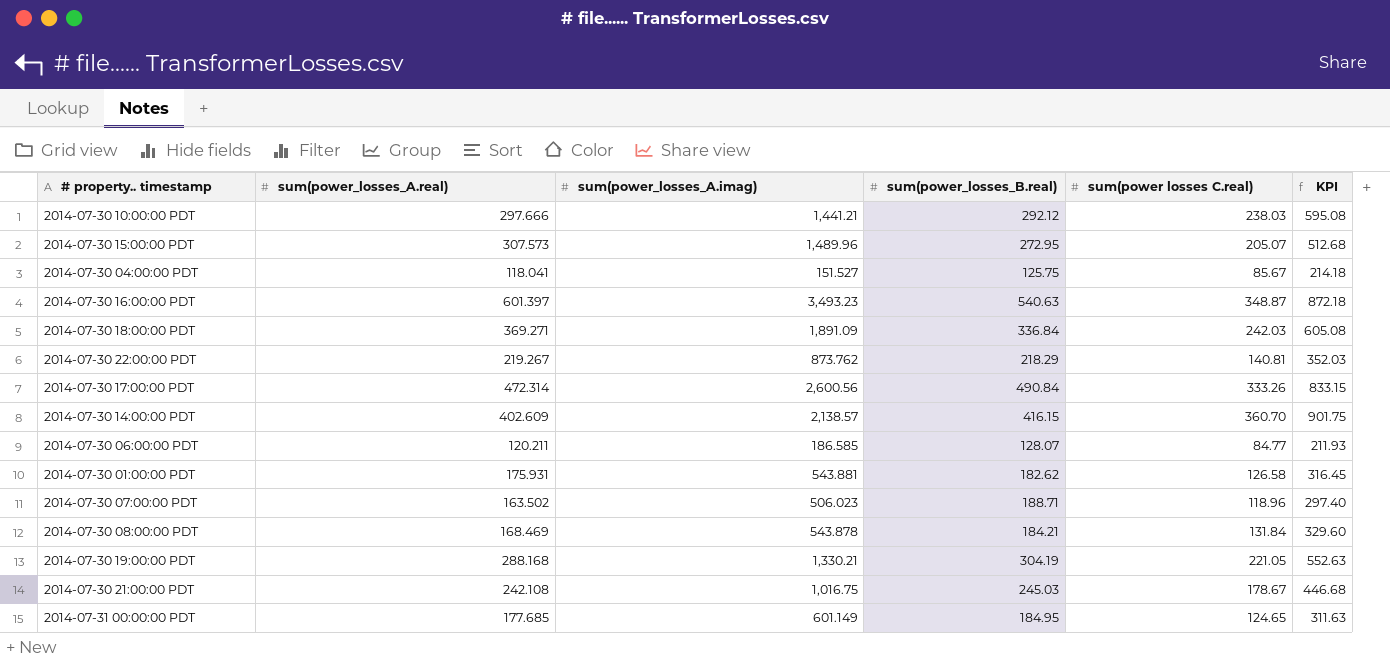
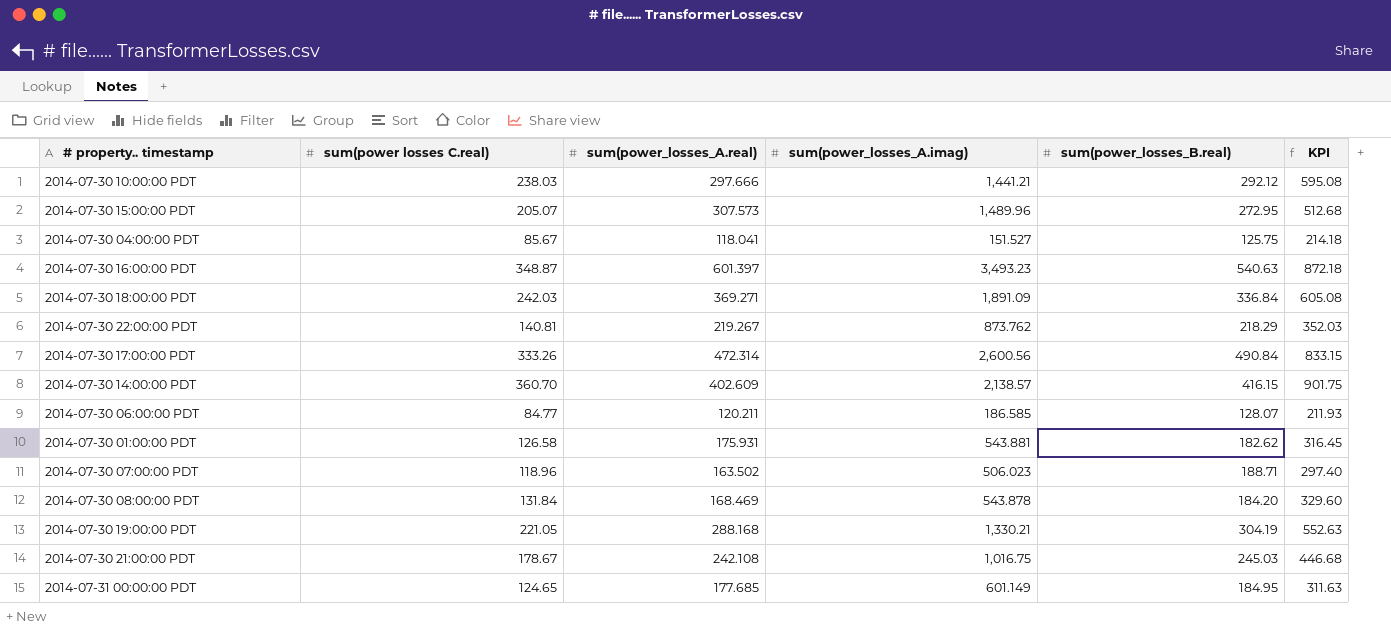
column sum(power losses C.real) | position: 5 -> 2
2014-07-30 08:00:00 PDT | sum(power_losses_B.real): 184.21 -> 184.20

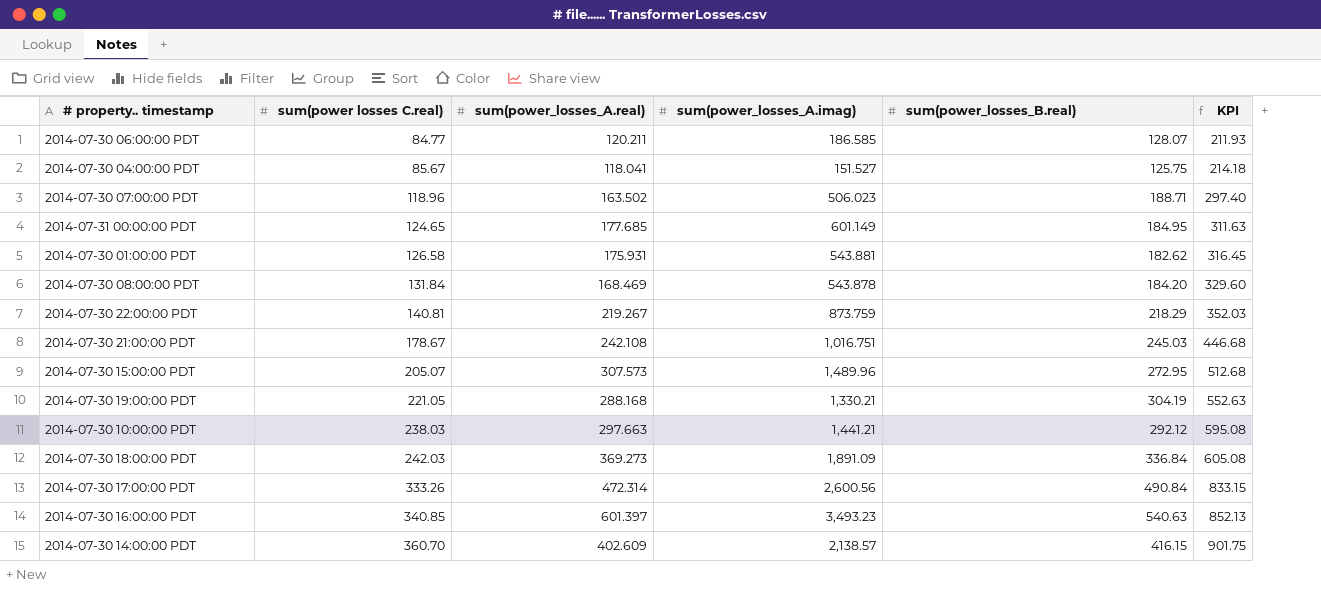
row order: none -> sum(power losses C.real) ascending
2014-07-30 22:00:00 PDT | sum(power_losses_A.imag): 873.762 -> 873.759
2014-07-30 21:00:00 PDT | sum(power_losses_A.imag): 1,016.75 -> 1,016.751
2014-07-30 10:00:00 PDT | sum(power_losses_A.real): 297.666 -> 297.663
2014-07-30 18:00:00 PDT | sum(power_losses_A.real): 369.271 -> 369.273
2014-07-30 16:00:00 PDT | sum(power losses C.real): 348.87 -> 340.85
2014-07-30 16:00:00 PDT | KPI: 872.18 -> 852.13

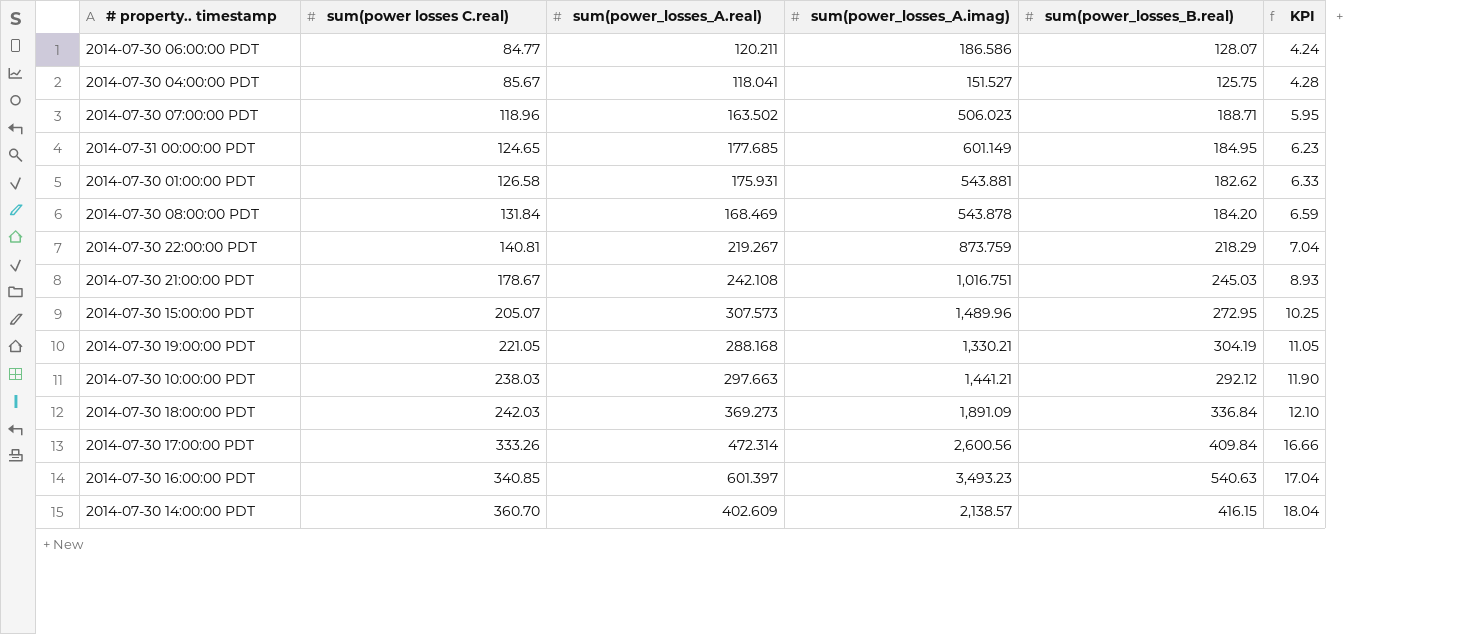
column KPI | formula: [sum(power losses C.real)] * 2.5 -> [sum(power losses C.real)] * 0.05
2014-07-30 06:00:00 PDT | sum(power_losses_A.imag): 186.585 -> 186.586
2014-07-30 17:00:00 PDT | sum(power_losses_B.real): 490.84 -> 409.84

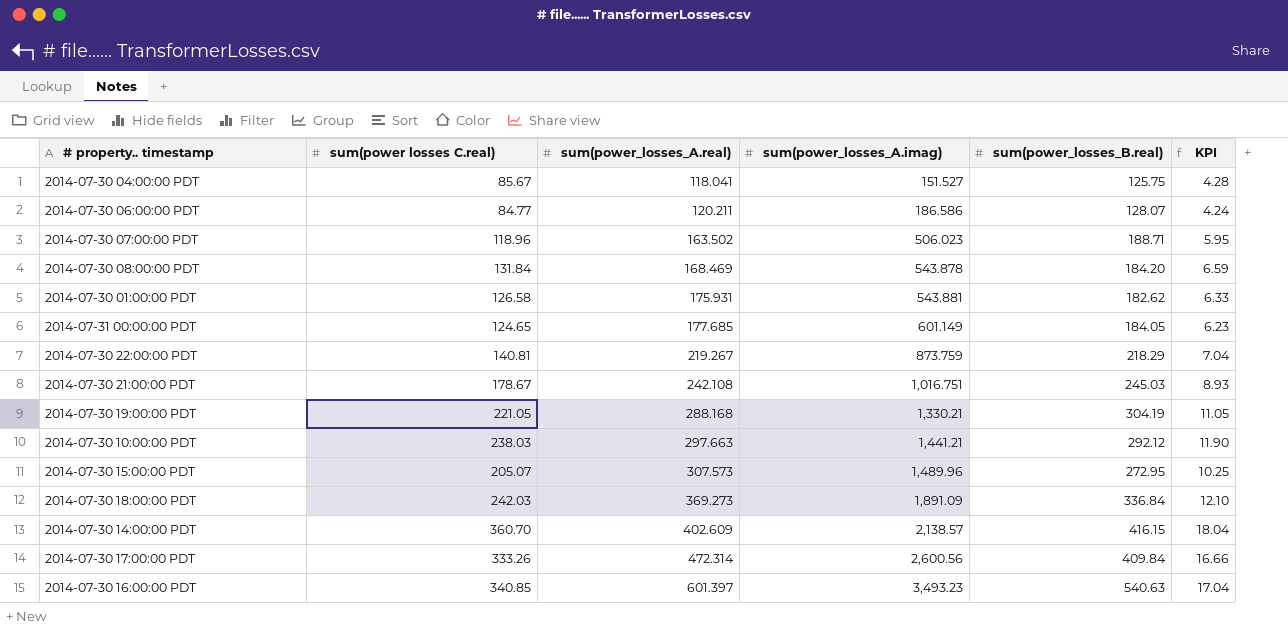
row order: sum(power losses C.real) ascending -> sum(power_losses_A.real) ascending
2014-07-31 00:00:00 PDT | sum(power_losses_B.real): 184.95 -> 184.05

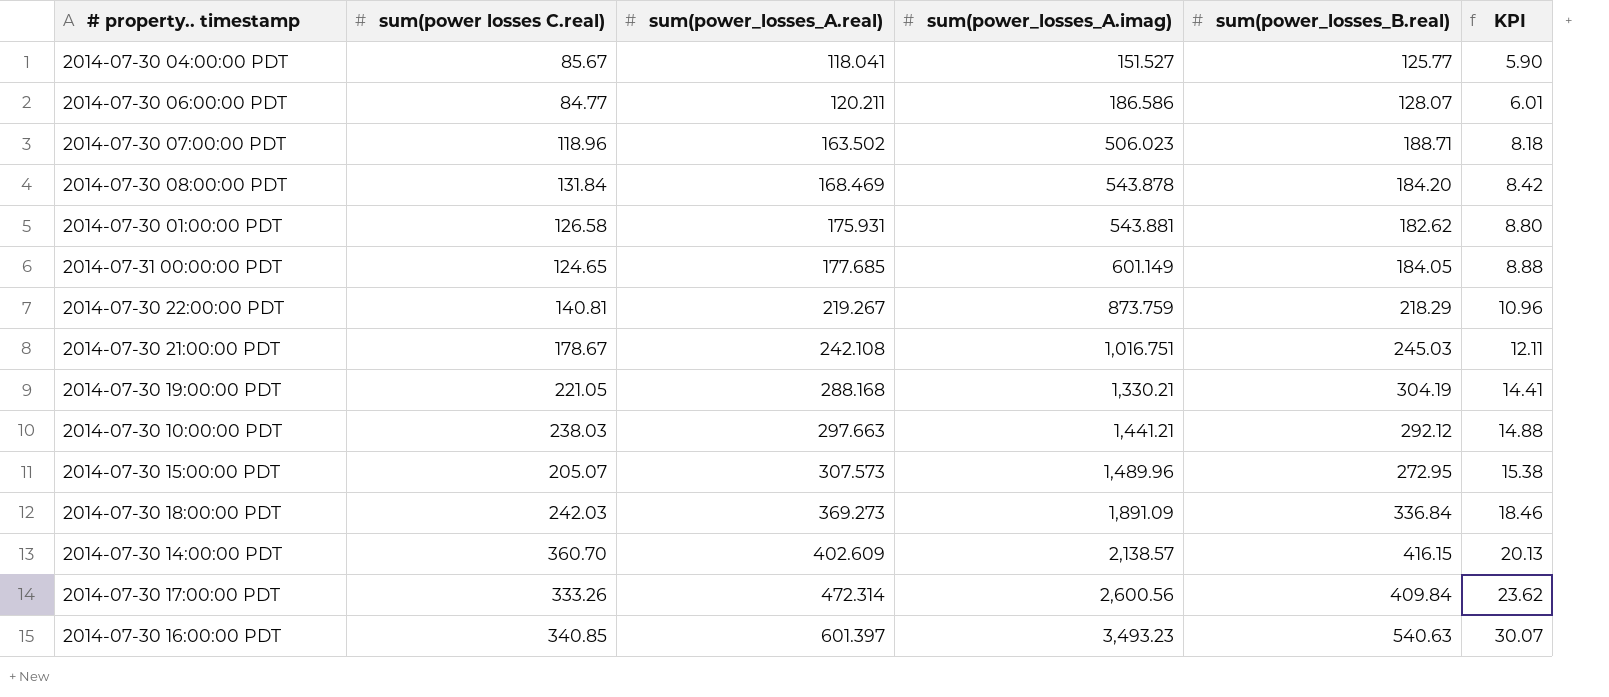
column KPI | formula: [sum(power losses C.real)] * 0.05 -> [sum(power_losses_A.real)] * 0.05
2014-07-30 04:00:00 PDT | sum(power_losses_B.real): 125.75 -> 125.77

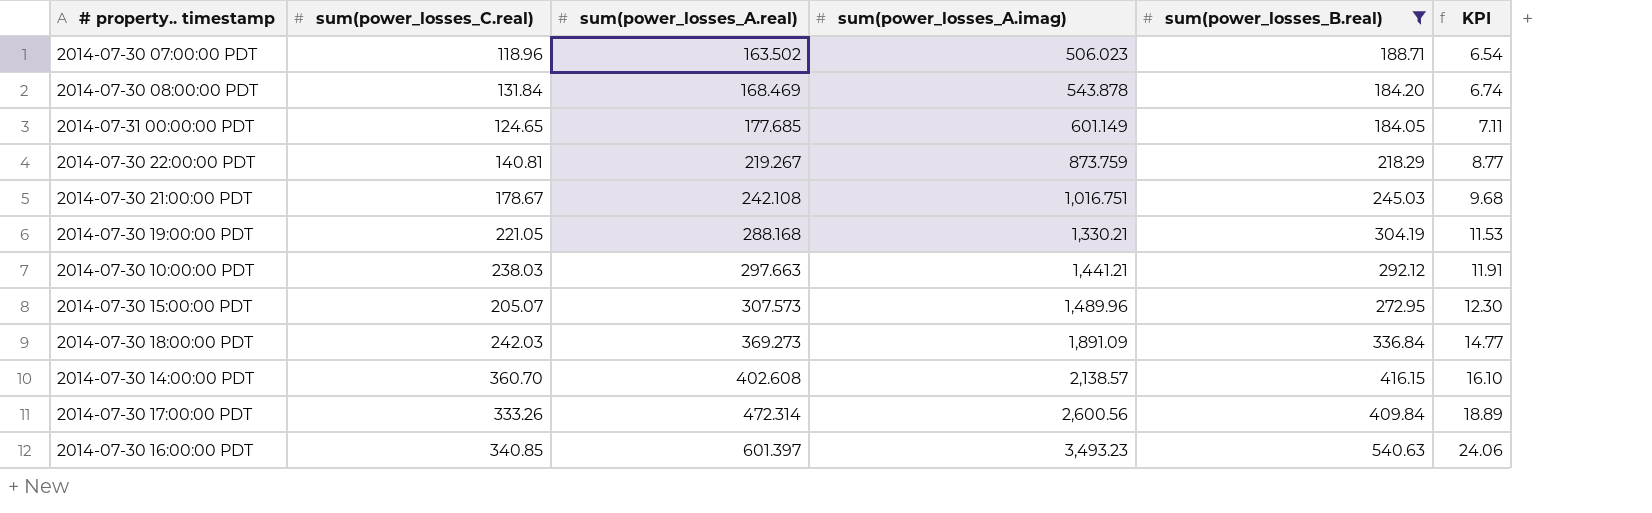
filter: none -> sum(power_losses_B.real) >= 184.05
column name: sum(power losses C.real) -> sum(power_losses_C.real)
column KPI | formula: [sum(power_losses_A.real)] * 0.05 -> [sum(power_losses_A.real)] * 0.04
2014-07-30 14:00:00 PDT | sum(power_losses_A.real): 402.609 -> 402.608

